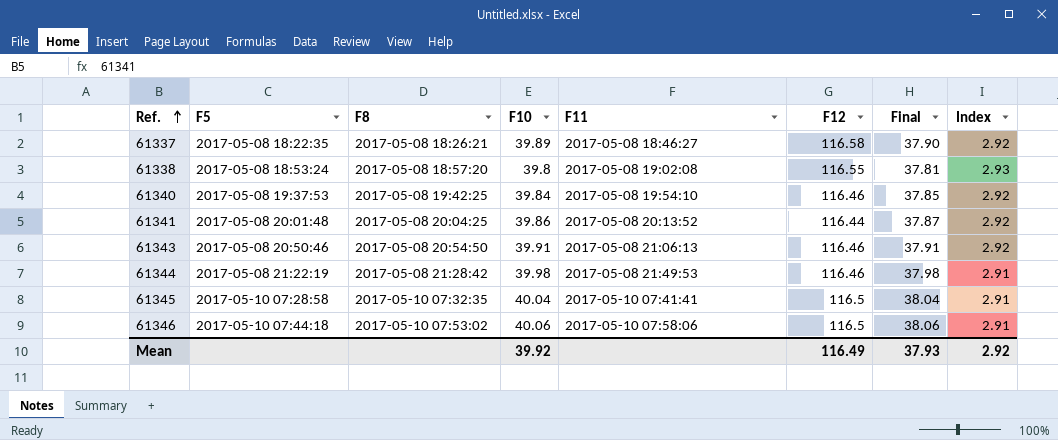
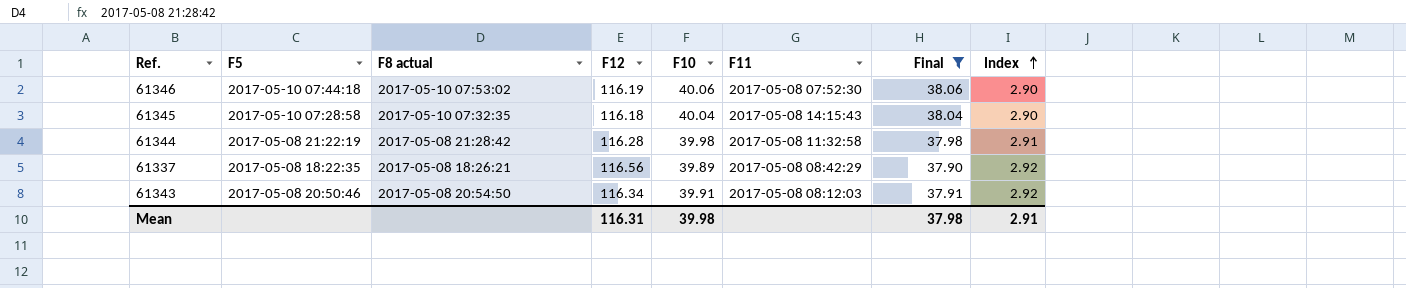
filter: none -> Final >= 37.90
row order: Ref. ascending -> Index ascending
column name: F8 -> F8 actual
column F12 | position: 6 -> 4
61346 | F12: 116.5 -> 116.19
61346 | F11: 2017-05-10 07:58:06 -> 2017-05-08 07:52:30
61346 | Index: 2.91 -> 2.90
61345 | F12: 116.5 -> 116.18
61345 | F11: 2017-05-10 07:41:41 -> 2017-05-08 14:15:43
61345 | Index: 2.91 -> 2.90
61344 | F12: 116.46 -> 116.28
61344 | F11: 2017-05-08 21:49:53 -> 2017-05-08 11:32:58
61337 | F12: 116.58 -> 116.56
61337 | F11: 2017-05-08 18:46:27 -> 2017-05-08 08:42:29
61343 | F12: 116.46 -> 116.34
61343 | F11: 2017-05-08 21:06:13 -> 2017-05-08 08:12:03
Mean | F12: 116.49 -> 116.31
Mean | F10: 39.92 -> 39.98
Mean | Final: 37.93 -> 37.98
Mean | Index: 2.92 -> 2.91

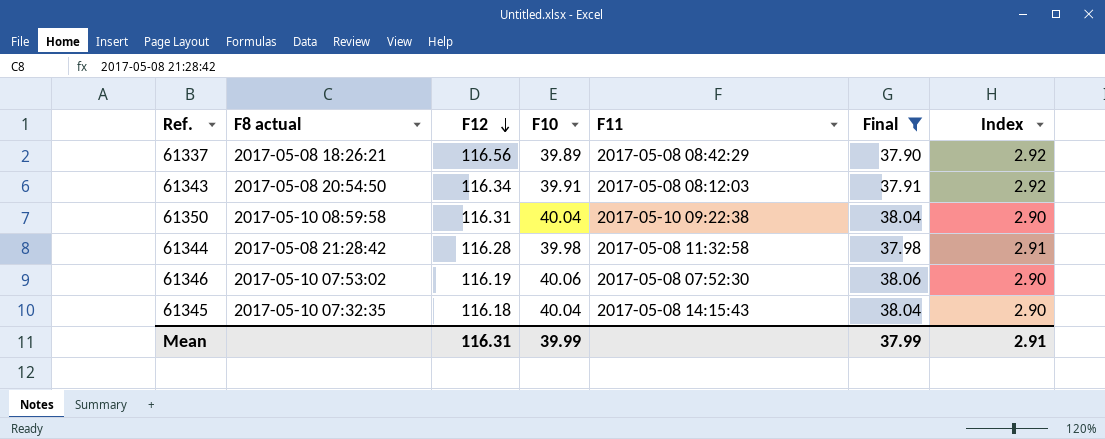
row order: Index ascending -> F12 descending
column F5 | position: 2 -> none
row 61350: none -> 2017-05-10 08:59:58 | 116.31 | 40.04 | 2017-05-10 09:22:38 | 38.04 | 2.90
Mean | F10: 39.98 -> 39.99
Mean | Final: 37.98 -> 37.99

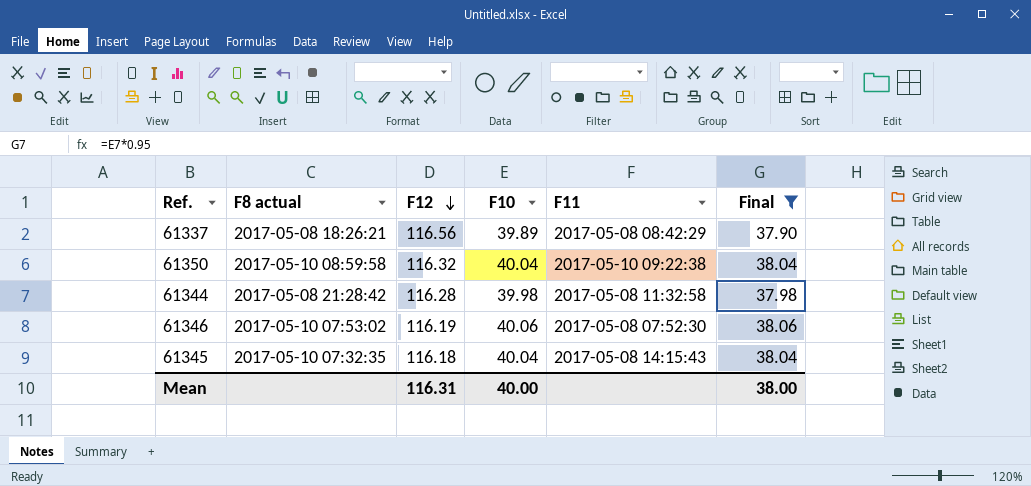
column Index | formula: [F12] / [F10] -> none
row 61343: 2017-05-08 20:54:50 | 116.34 | 39.91 | 2017-05-08 08:12:03 | 37.91 | 2.92 -> none
61350 | F12: 116.31 -> 116.32
Mean | F10: 39.99 -> 40.00
Mean | Final: 37.99 -> 38.00

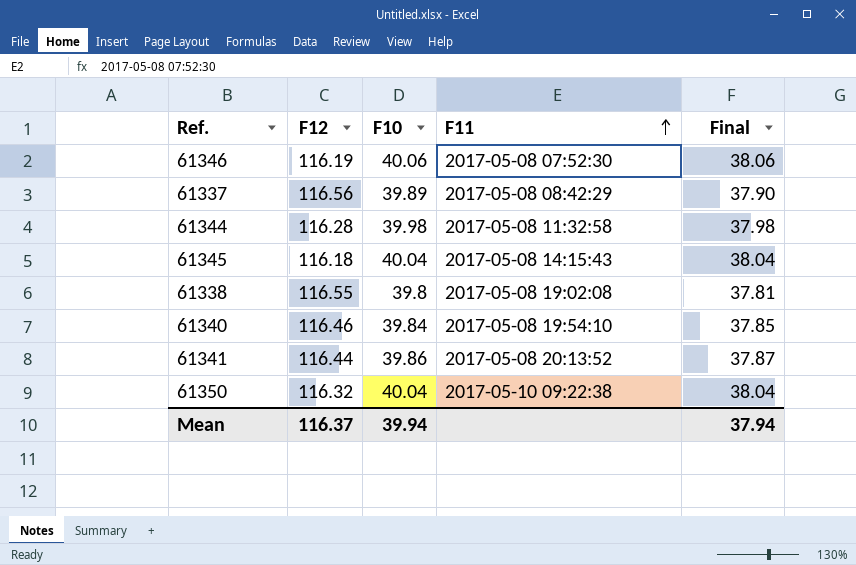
filter: Final >= 37.90 -> none
row order: F12 descending -> F11 ascending
column F8 actual | position: 2 -> none
Mean | F12: 116.31 -> 116.37
Mean | F10: 40.00 -> 39.94
Mean | Final: 38.00 -> 37.94

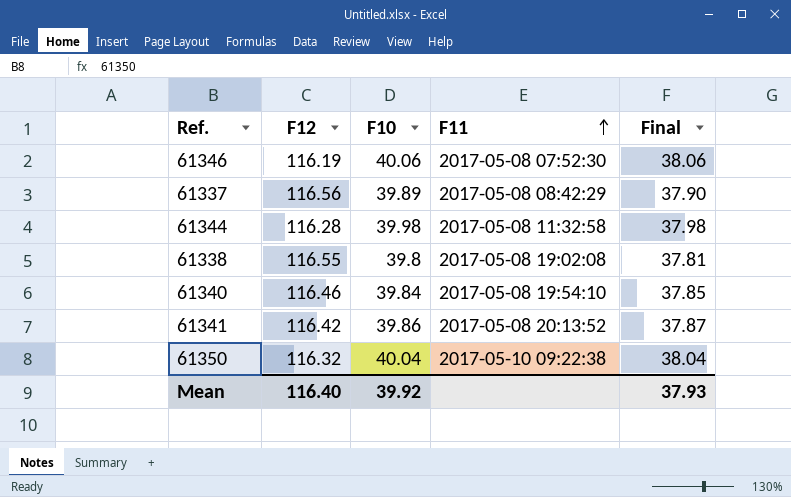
row 61345: 116.18 | 40.04 | 2017-05-08 14:15:43 | 38.04 -> none
61341 | F12: 116.44 -> 116.42
Mean | F12: 116.37 -> 116.40
Mean | F10: 39.94 -> 39.92
Mean | Final: 37.94 -> 37.93

